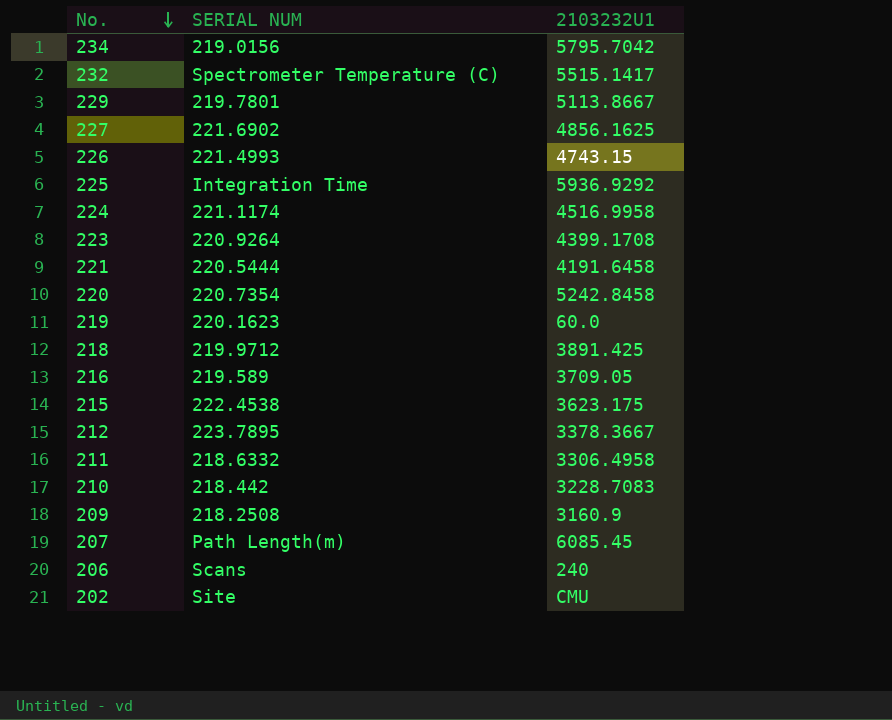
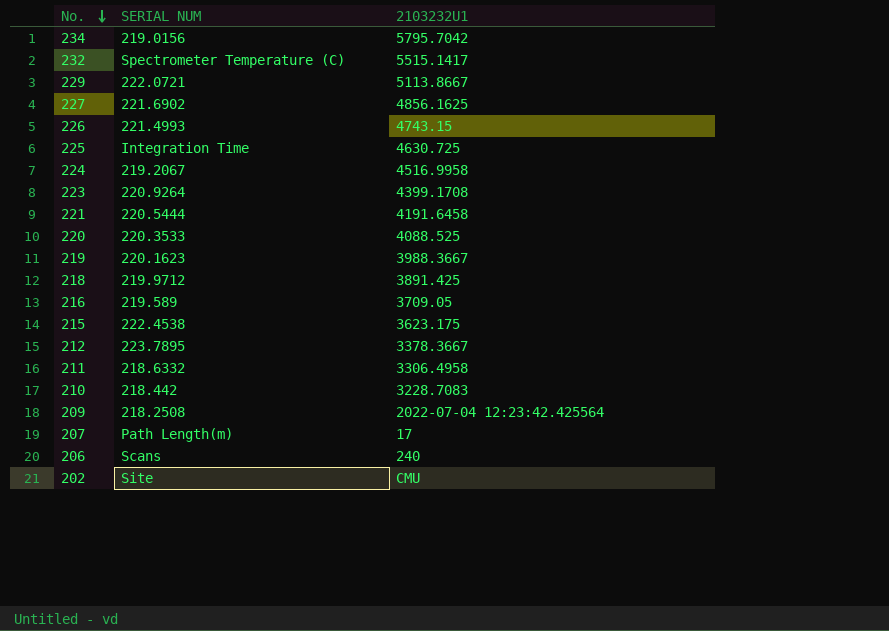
229 | SERIAL NUM: 219.7801 -> 222.0721
225 | 2103232U1: 5936.9292 -> 4630.725
224 | SERIAL NUM: 221.1174 -> 219.2067
220 | SERIAL NUM: 220.7354 -> 220.3533
220 | 2103232U1: 5242.8458 -> 4088.525
219 | 2103232U1: 60.0 -> 3988.3667
209 | 2103232U1: 3160.9 -> 2022-07-04 12:23:42.425564
207 | 2103232U1: 6085.45 -> 17

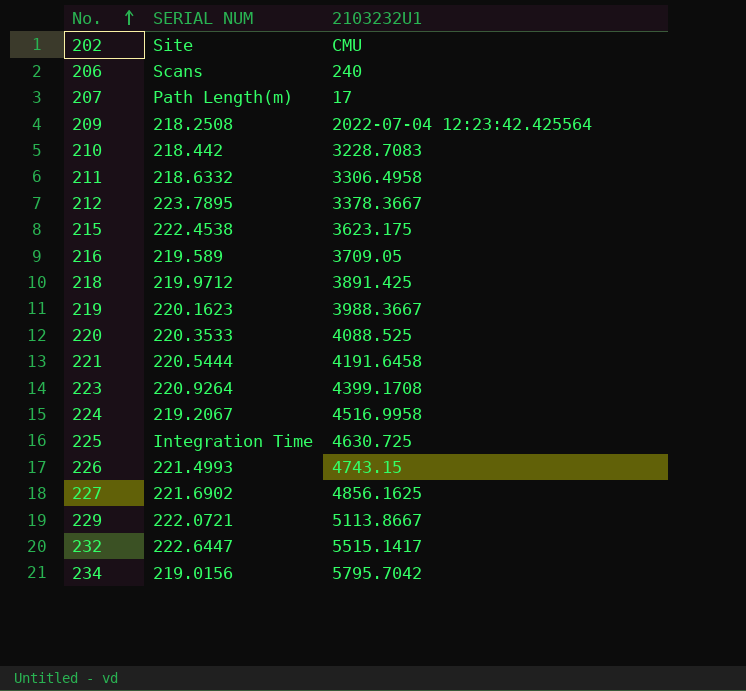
row order: No. descending -> No. ascending
232 | SERIAL NUM: Spectrometer Temperature (C) -> 222.6447

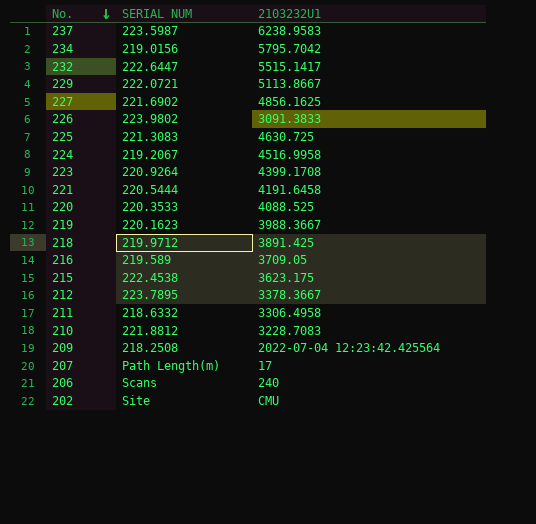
row order: No. ascending -> No. descending
row 237: none -> 223.5987 | 6238.9583
226 | SERIAL NUM: 221.4993 -> 223.9802
226 | 2103232U1: 4743.15 -> 3091.3833
225 | SERIAL NUM: Integration Time -> 221.3083
210 | SERIAL NUM: 218.442 -> 221.8812

